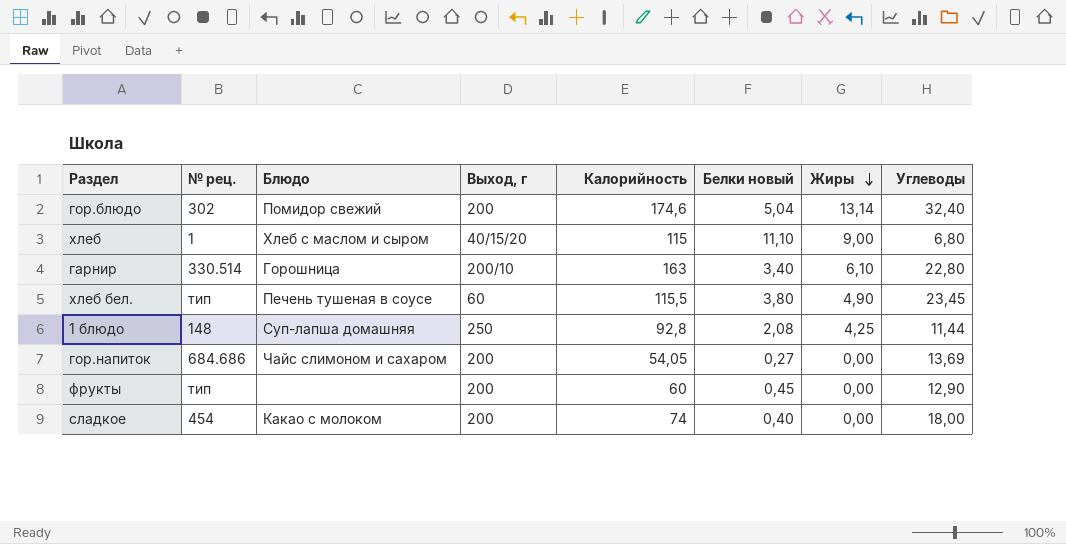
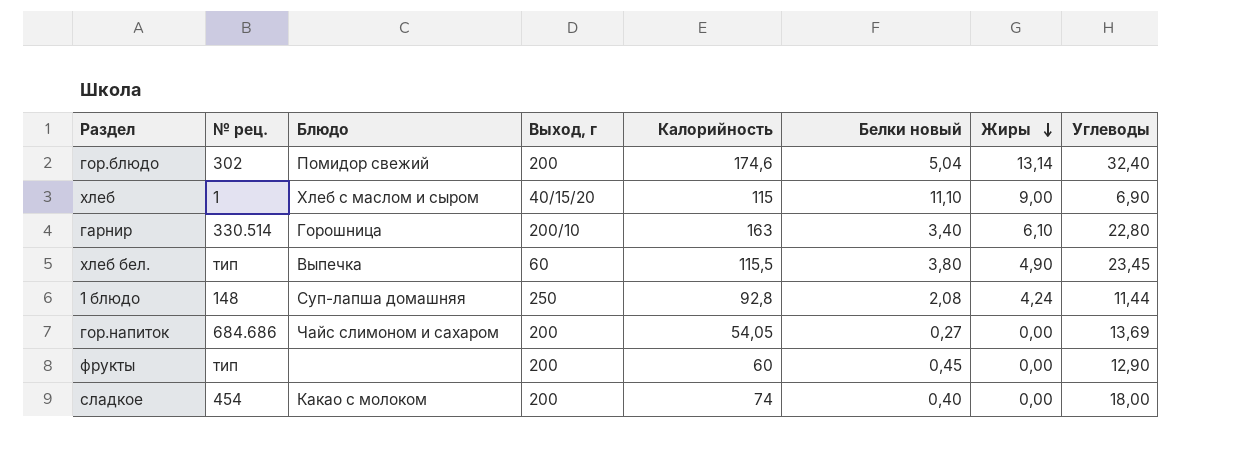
хлеб | Углеводы: 6,80 -> 6,90
хлеб бел. | Блюдо: Печень тушеная в соусе -> Выпечка
1 блюдо | Жиры: 4,25 -> 4,24

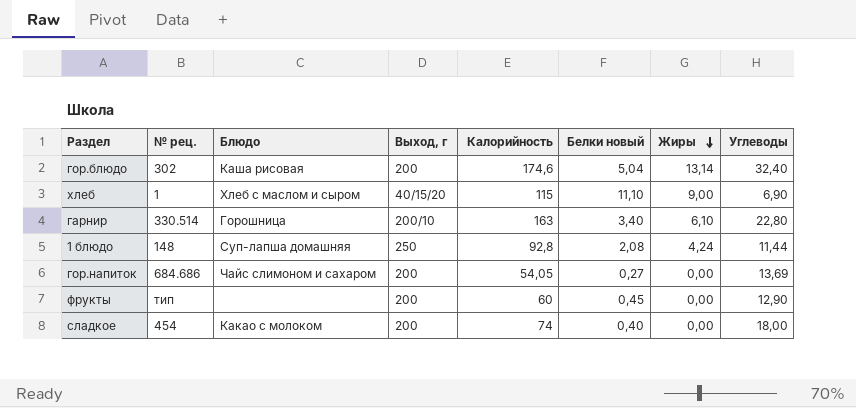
row хлеб бел.: тип | Выпечка | 60 | 115,5 | 3,80 | 4,90 | 23,45 -> none
гор.блюдо | Блюдо: Помидор свежий -> Каша рисовая

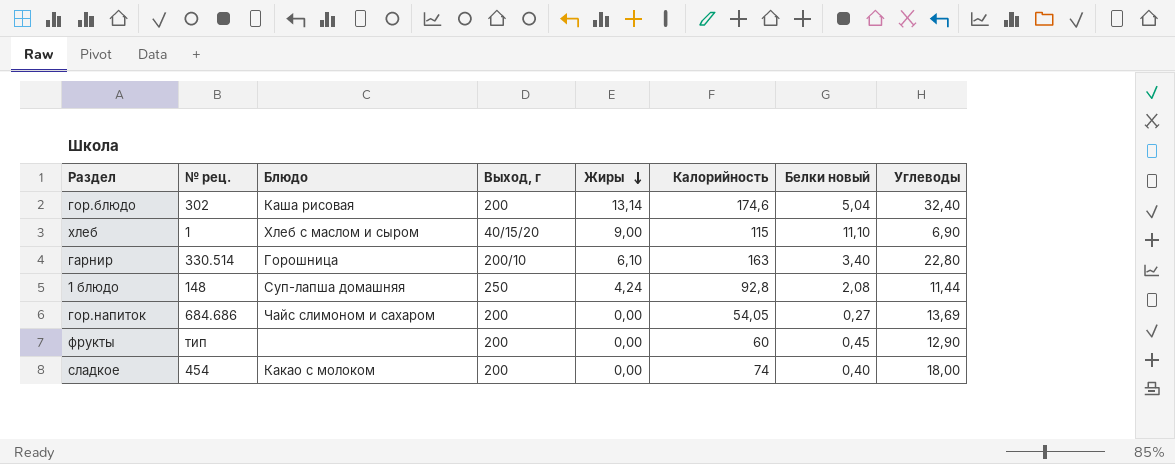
column Жиры | position: 7 -> 5

